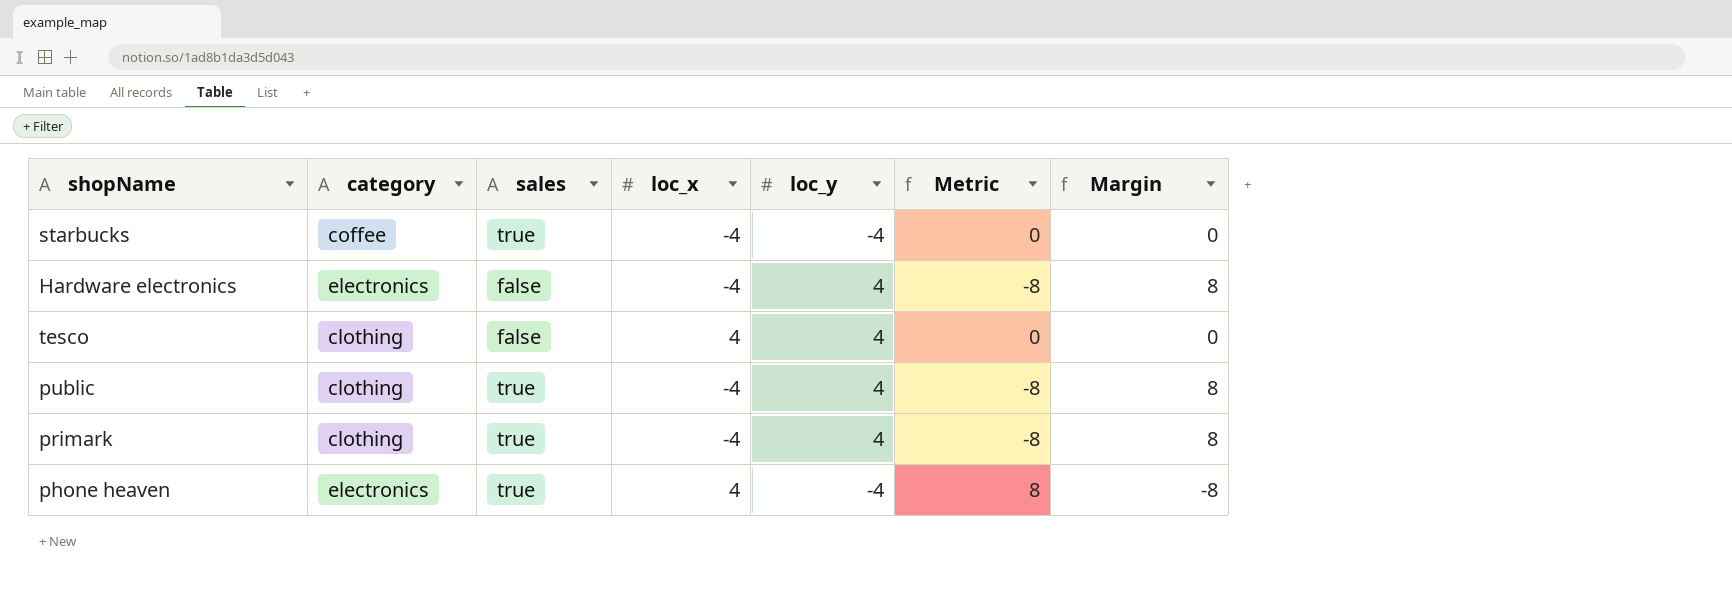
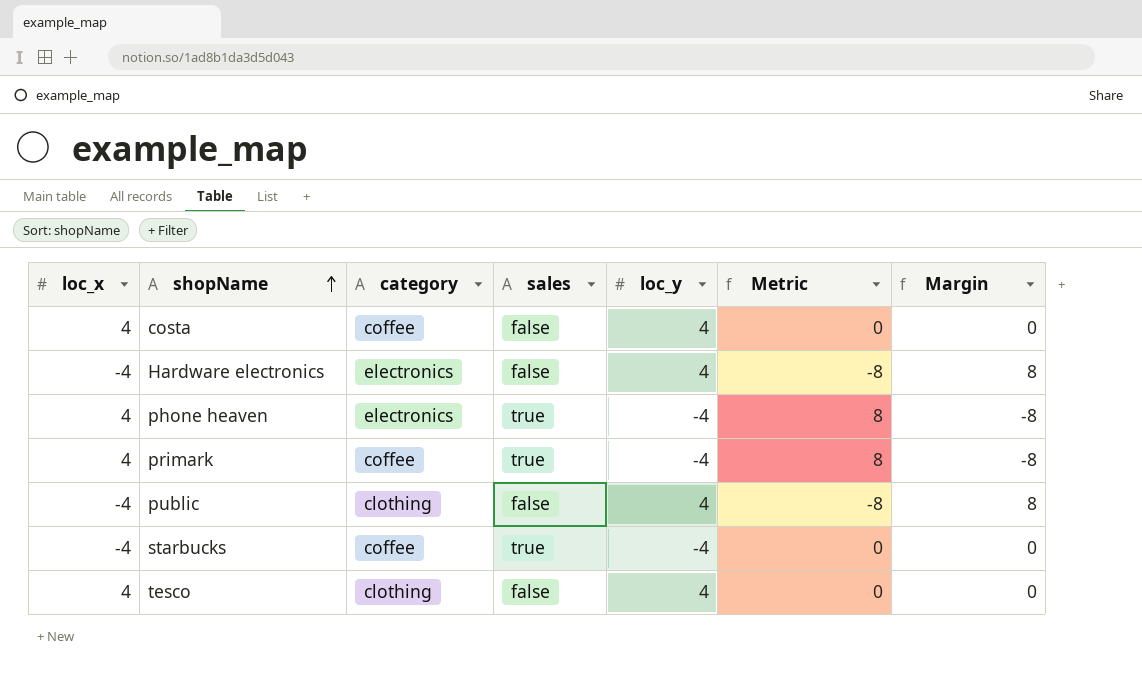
row order: none -> shopName ascending
column loc_x | position: 4 -> 1
row costa: none -> 4 | coffee | false | 4 | 0 | 0
primark | loc_x: -4 -> 4
primark | category: clothing -> coffee
primark | loc_y: 4 -> -4
primark | Metric: -8 -> 8
primark | Margin: 8 -> -8
public | sales: true -> false

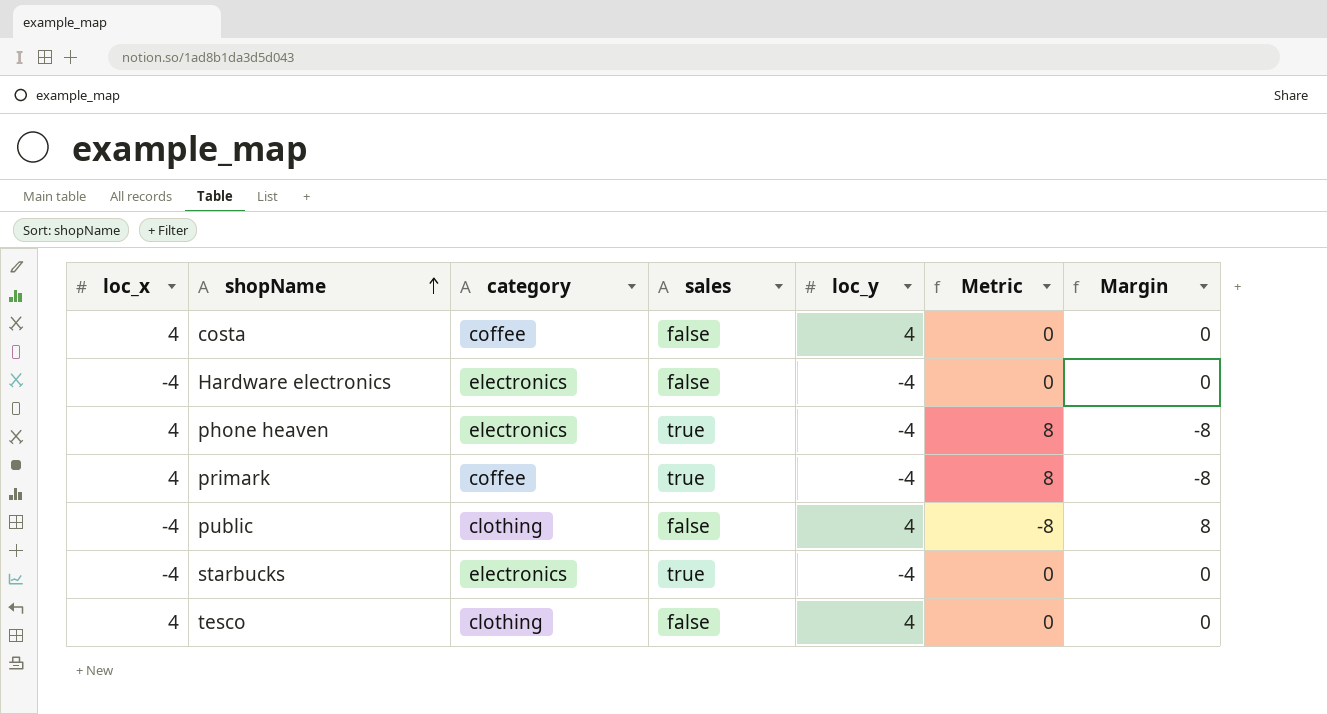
Hardware electronics | loc_y: 4 -> -4
Hardware electronics | Metric: -8 -> 0
Hardware electronics | Margin: 8 -> 0
starbucks | category: coffee -> electronics

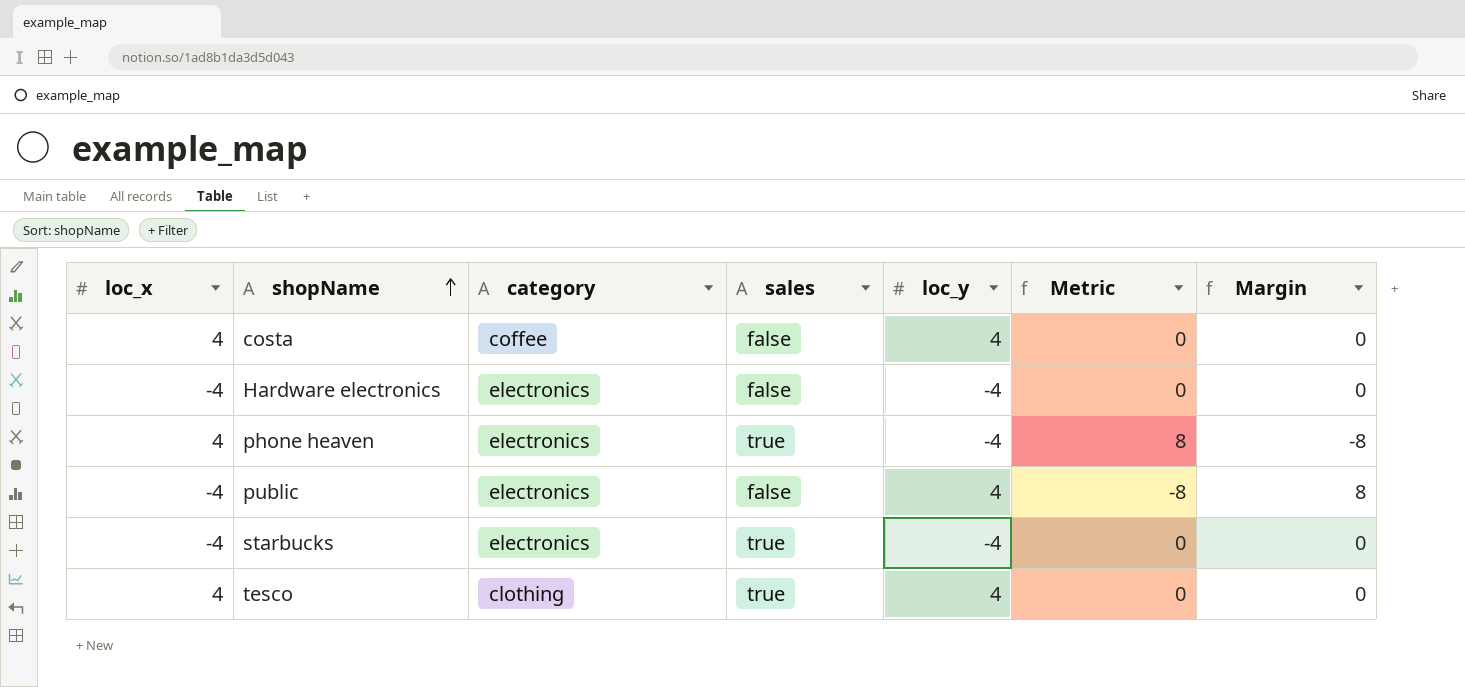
row primark: 4 | coffee | true | -4 | 8 | -8 -> none
public | category: clothing -> electronics
tesco | sales: false -> true

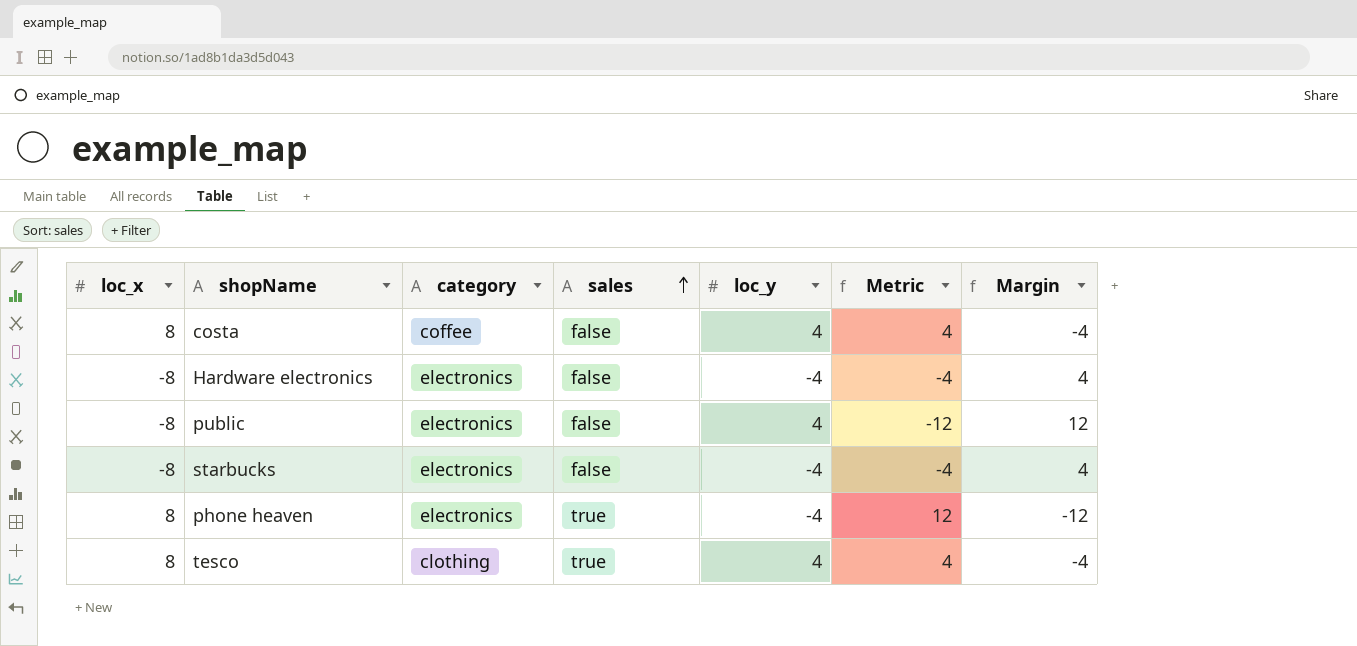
row order: shopName ascending -> sales ascending
costa | loc_x: 4 -> 8
costa | Metric: 0 -> 4
costa | Margin: 0 -> -4
Hardware electronics | loc_x: -4 -> -8
Hardware electronics | Metric: 0 -> -4
Hardware electronics | Margin: 0 -> 4
public | loc_x: -4 -> -8
public | Metric: -8 -> -12
public | Margin: 8 -> 12
starbucks | loc_x: -4 -> -8
starbucks | sales: true -> false
starbucks | Metric: 0 -> -4
starbucks | Margin: 0 -> 4
phone heaven | loc_x: 4 -> 8
phone heaven | Metric: 8 -> 12
phone heaven | Margin: -8 -> -12
tesco | loc_x: 4 -> 8
tesco | Metric: 0 -> 4
tesco | Margin: 0 -> -4

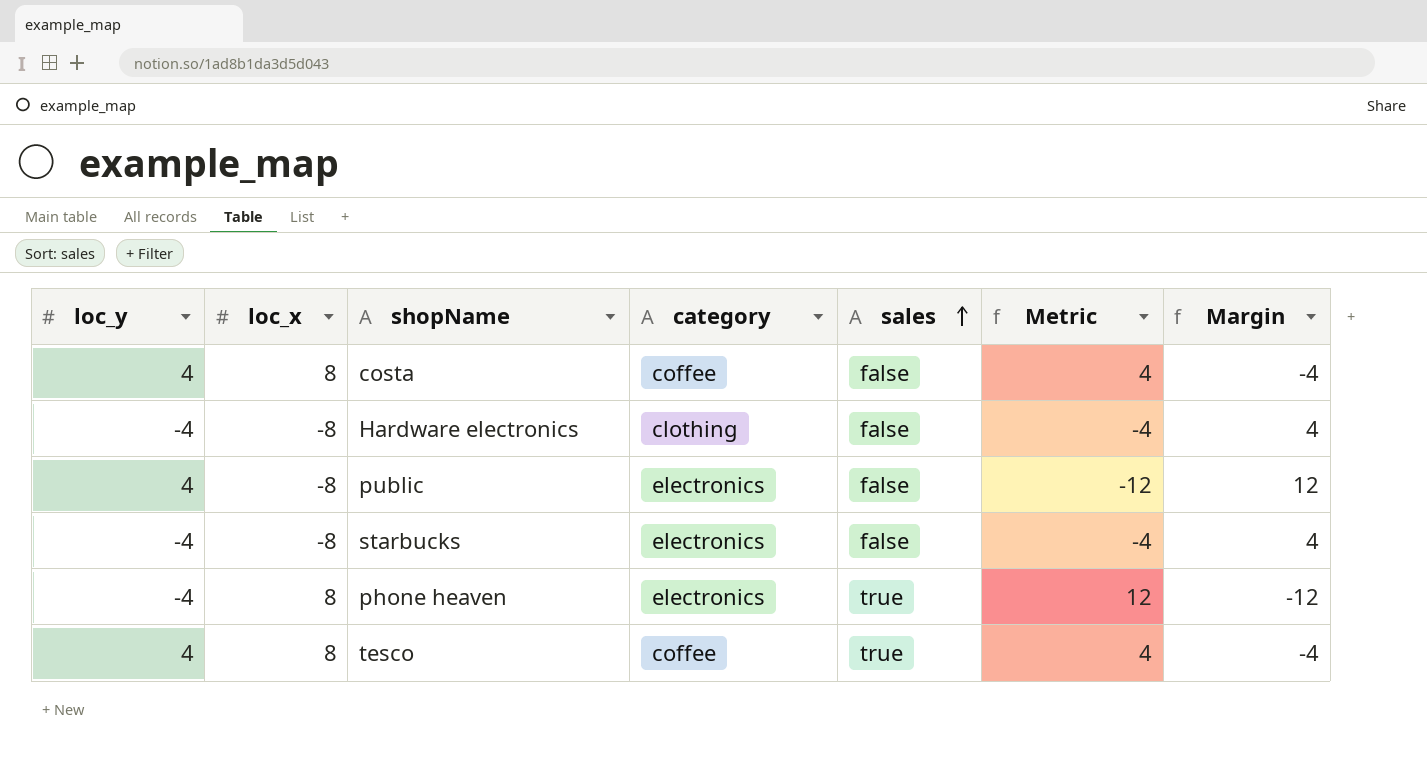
column loc_y | position: 5 -> 1
Hardware electronics | category: electronics -> clothing
tesco | category: clothing -> coffee

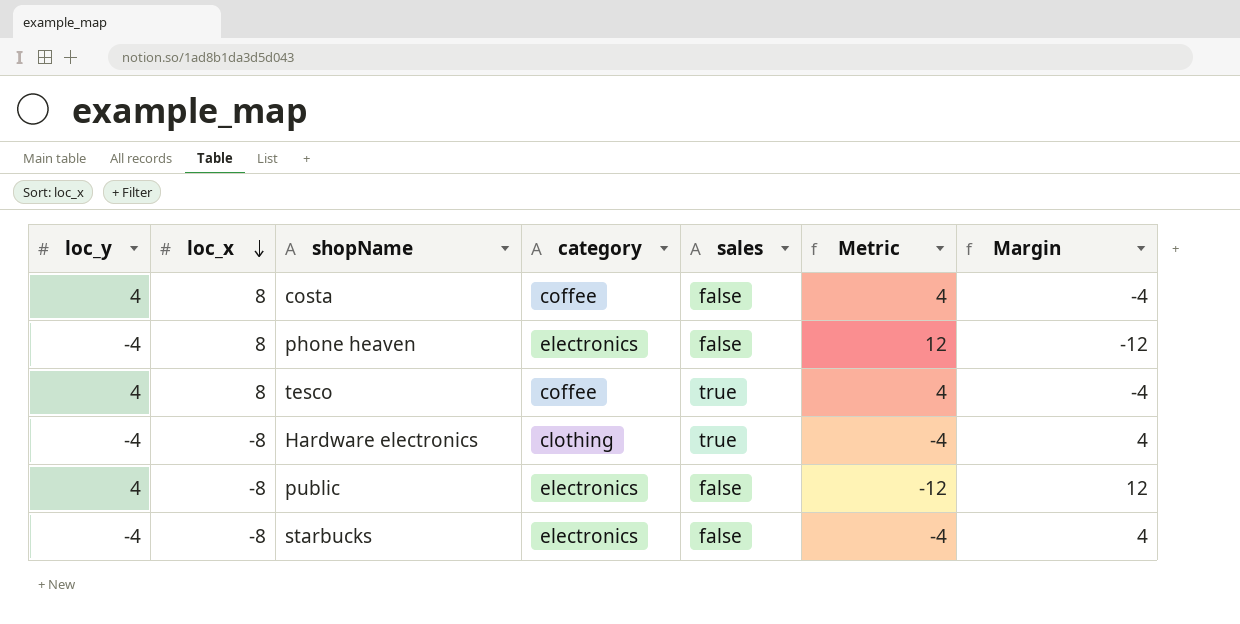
row order: sales ascending -> loc_x descending
phone heaven | sales: true -> false
Hardware electronics | sales: false -> true

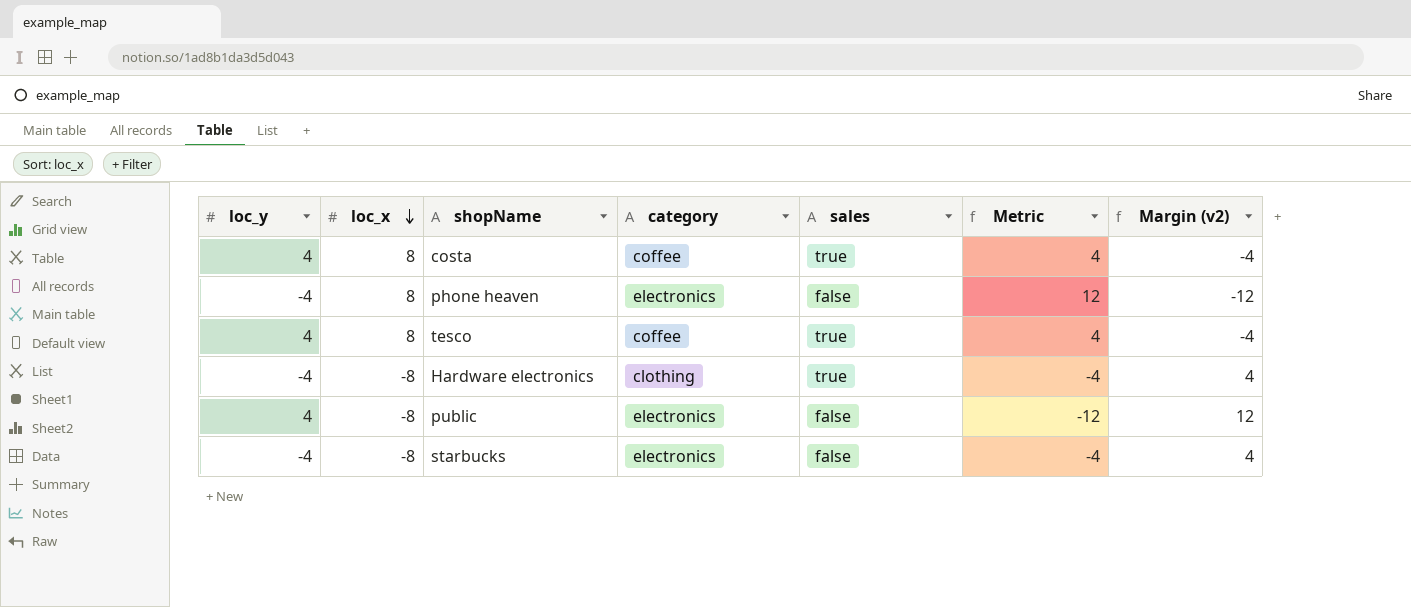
column name: Margin -> Margin (v2)
costa | sales: false -> true

